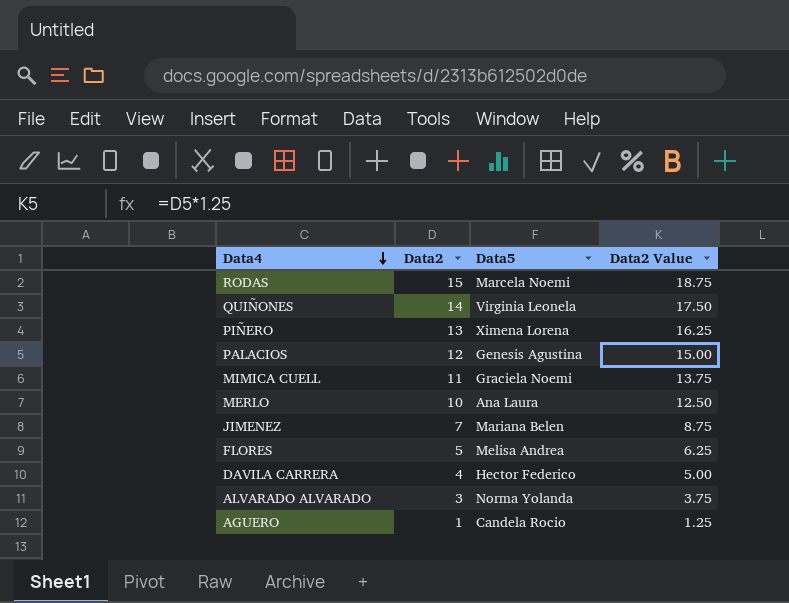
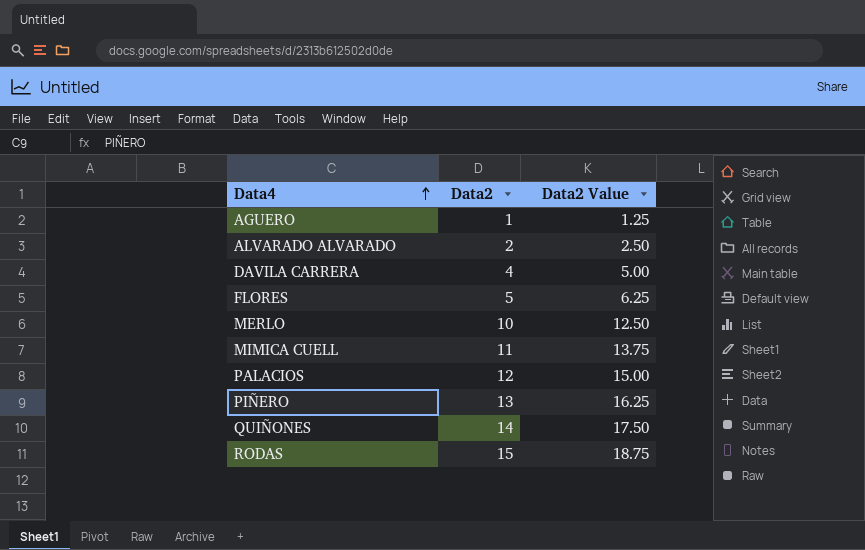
row order: Data4 descending -> Data4 ascending
column Data5 | position: 3 -> none
row JIMENEZ: 7 | Mariana Belen | 8.75 -> none
ALVARADO ALVARADO | Data2: 3 -> 2
ALVARADO ALVARADO | Data2 Value: 3.75 -> 2.50

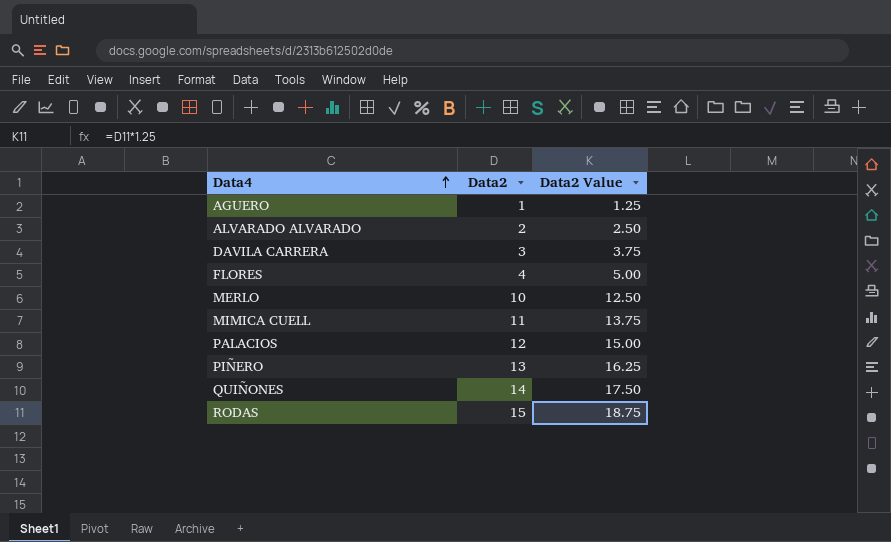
DAVILA CARRERA | Data2: 4 -> 3
DAVILA CARRERA | Data2 Value: 5.00 -> 3.75
FLORES | Data2: 5 -> 4
FLORES | Data2 Value: 6.25 -> 5.00

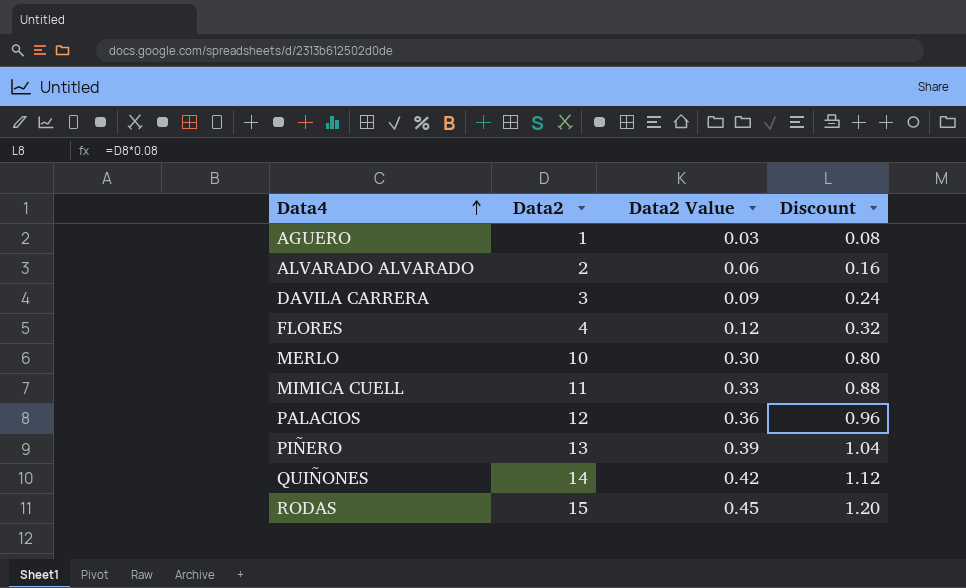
column Data2 Value | formula: [Data2] * 1.25 -> [Data2] * 0.03
column Discount | formula: none -> [Data2] * 0.08

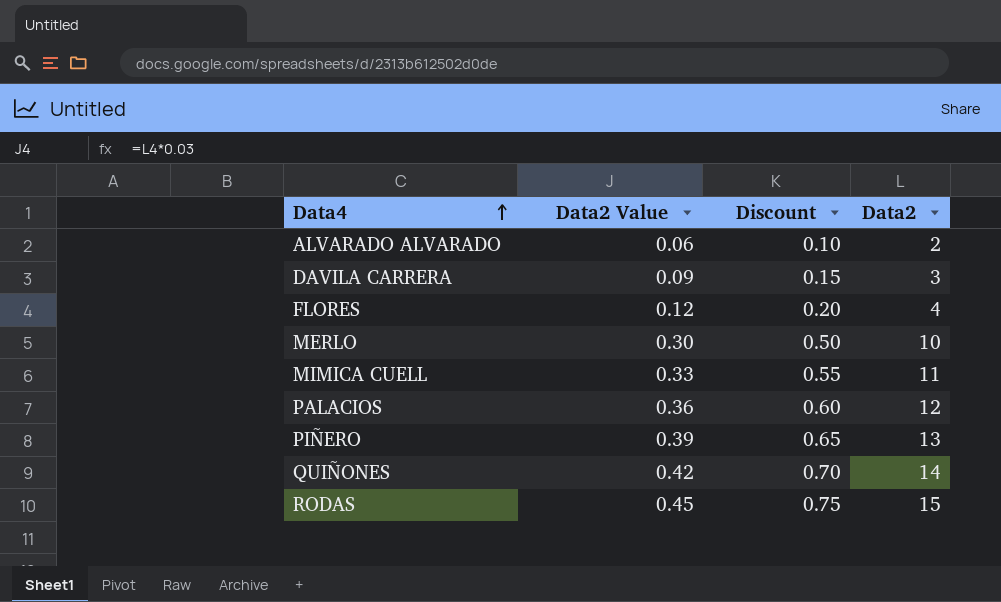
column Discount | formula: [Data2] * 0.08 -> [Data2] * 0.05
column Data2 | position: 2 -> 4
row AGUERO: 1 | 0.03 | 0.08 -> none

